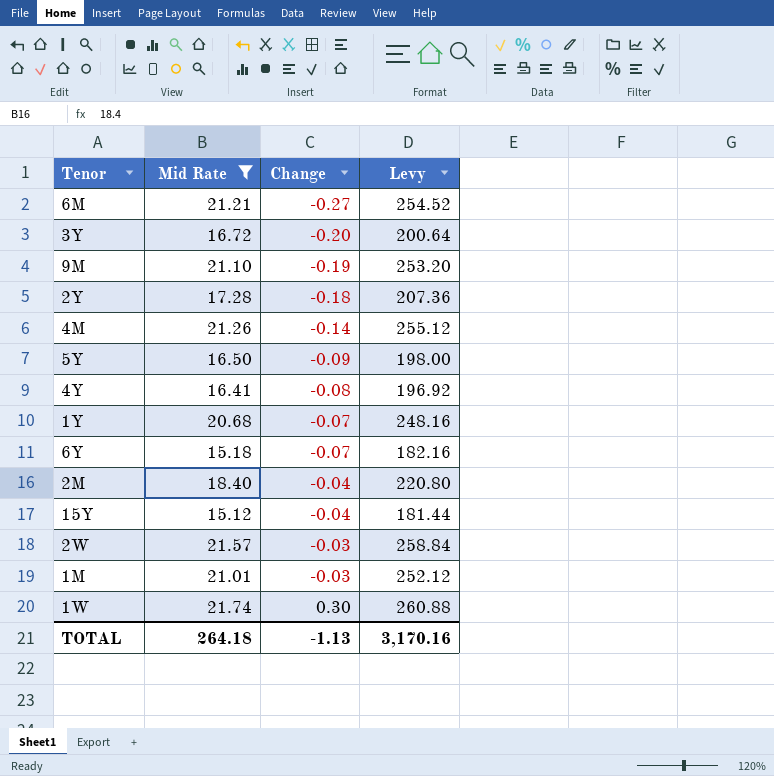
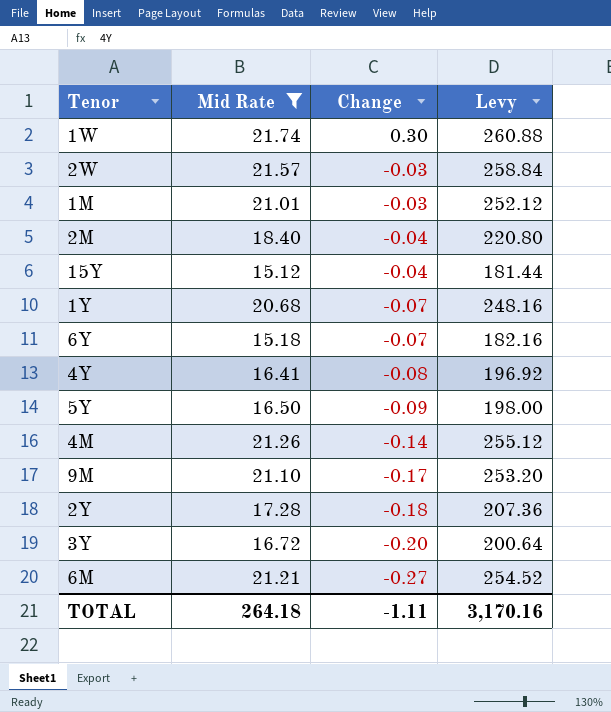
row order: Change ascending -> Change descending
9M | Change: -0.19 -> -0.17
TOTAL | Change: -1.13 -> -1.11

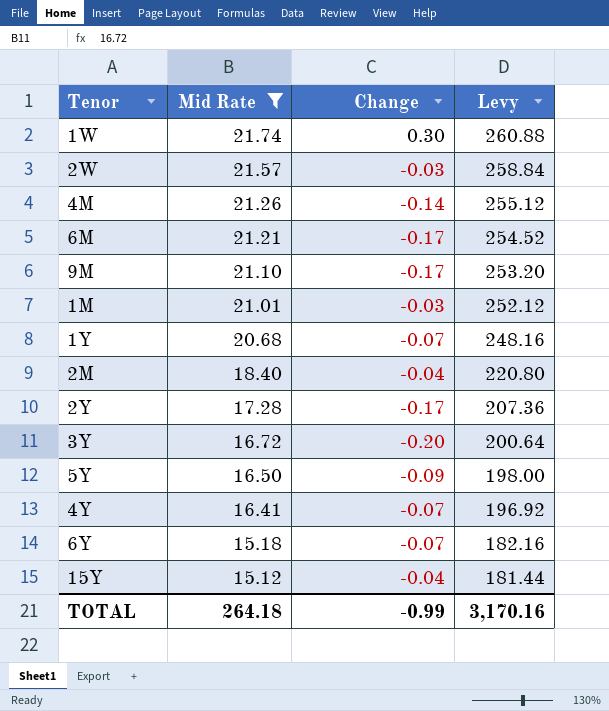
row order: Change descending -> Mid Rate descending
6M | Change: -0.27 -> -0.17
2Y | Change: -0.18 -> -0.17
4Y | Change: -0.08 -> -0.07
TOTAL | Change: -1.11 -> -0.99

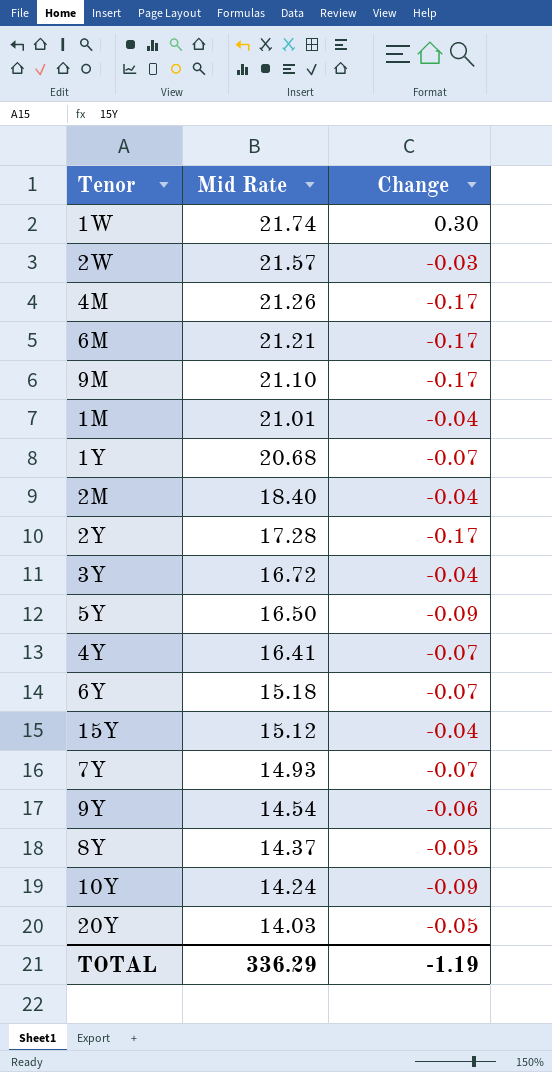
filter: Mid Rate >= 15.12 -> none
column Levy | formula: [Mid Rate] * 12 -> none
4M | Change: -0.14 -> -0.17
1M | Change: -0.03 -> -0.04
3Y | Change: -0.20 -> -0.04
TOTAL | Mid Rate: 264.18 -> 336.29
TOTAL | Change: -0.99 -> -1.19

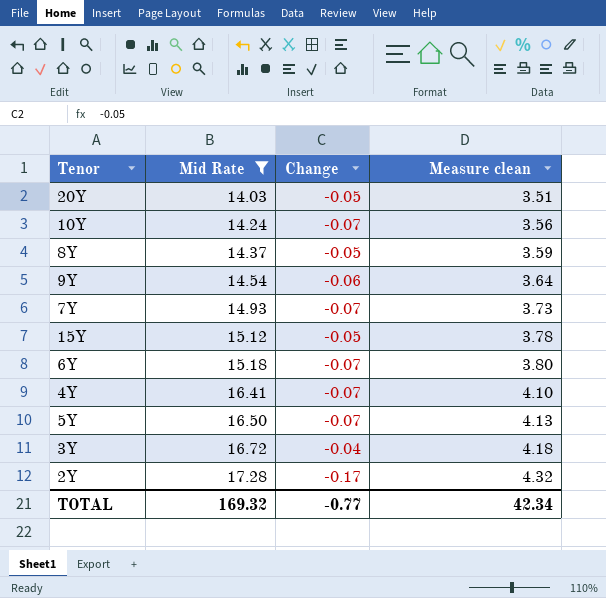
filter: none -> Mid Rate <= 17.28
row order: Mid Rate descending -> Mid Rate ascending
column Measure clean | formula: none -> [Mid Rate] * 0.25
10Y | Change: -0.09 -> -0.07
15Y | Change: -0.04 -> -0.05
5Y | Change: -0.09 -> -0.07
TOTAL | Mid Rate: 336.29 -> 169.32
TOTAL | Change: -1.19 -> -0.77

